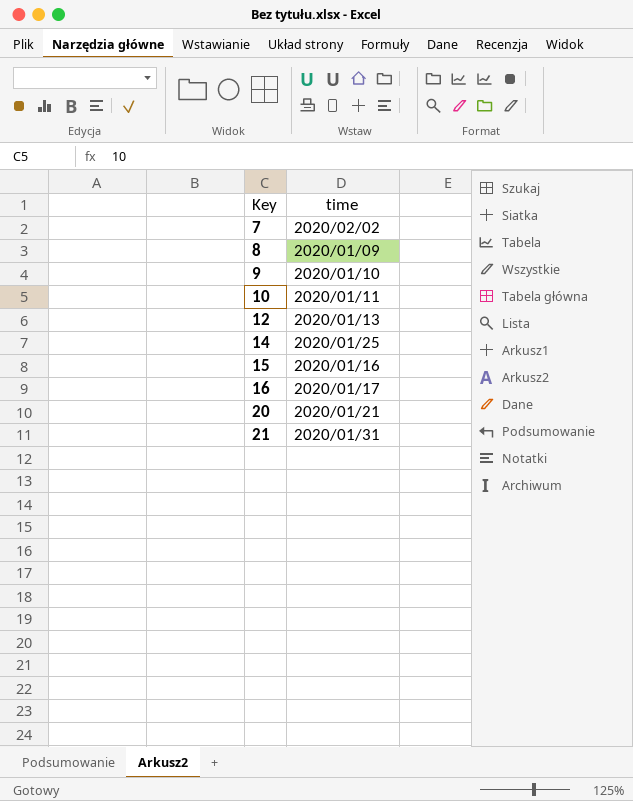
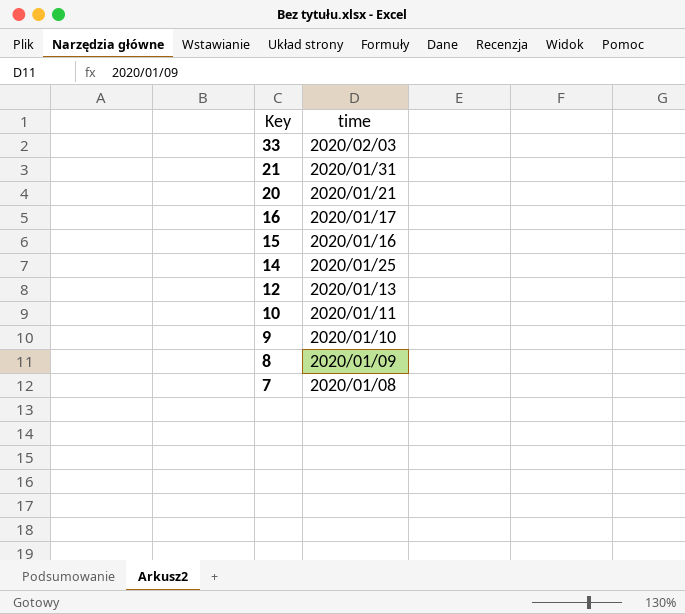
row order: Key ascending -> Key descending
row 33: none -> 2020/02/03
7 | time: 2020/02/02 -> 2020/01/08

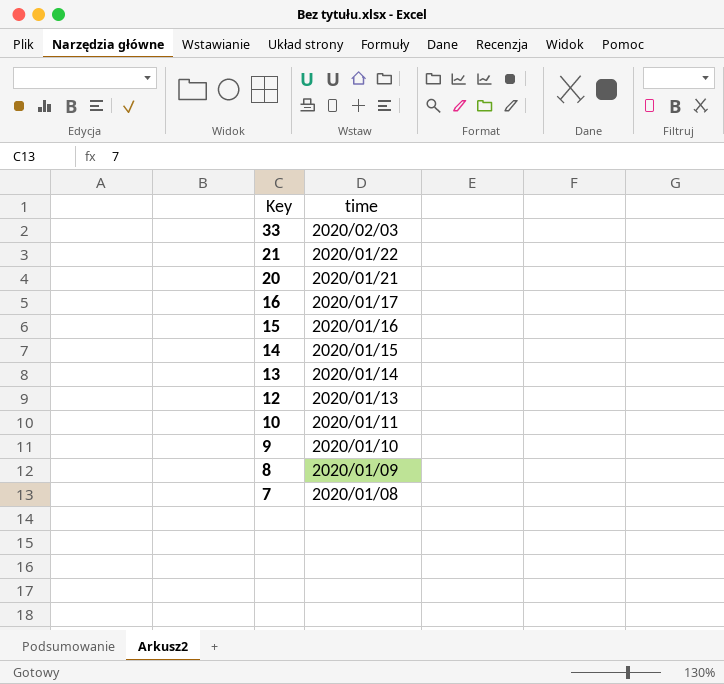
21 | time: 2020/01/31 -> 2020/01/22
14 | time: 2020/01/25 -> 2020/01/15
row 13: none -> 2020/01/14

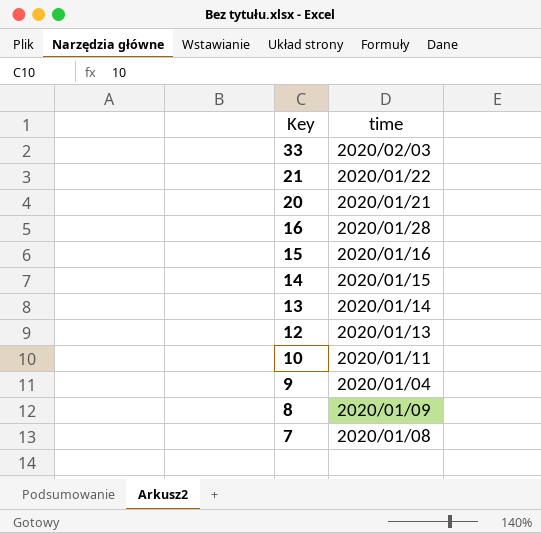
16 | time: 2020/01/17 -> 2020/01/28
9 | time: 2020/01/10 -> 2020/01/04

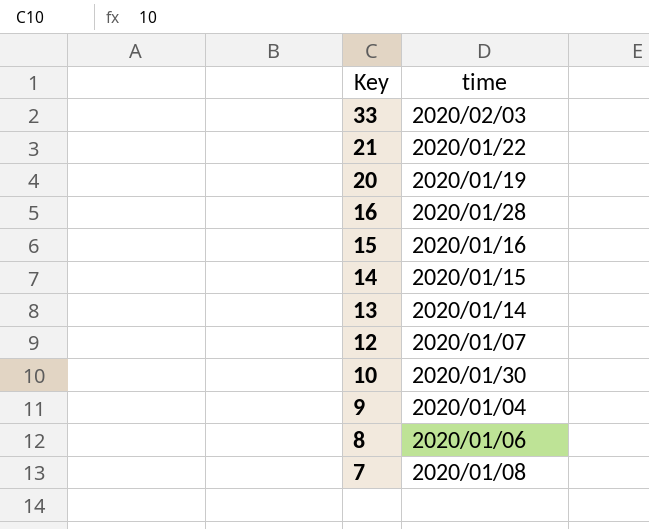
20 | time: 2020/01/21 -> 2020/01/19
12 | time: 2020/01/13 -> 2020/01/07
10 | time: 2020/01/11 -> 2020/01/30
8 | time: 2020/01/09 -> 2020/01/06

